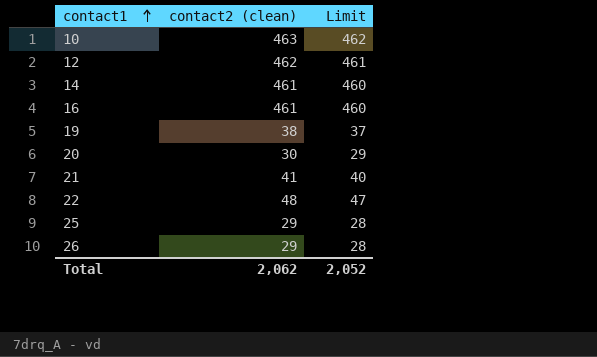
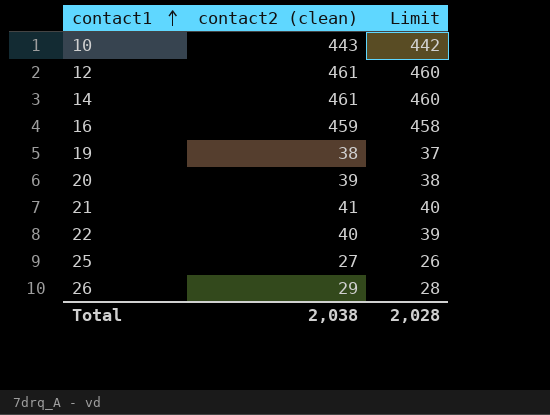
10 | contact2 (clean): 463 -> 443
10 | Limit: 462 -> 442
12 | contact2 (clean): 462 -> 461
12 | Limit: 461 -> 460
16 | contact2 (clean): 461 -> 459
16 | Limit: 460 -> 458
20 | contact2 (clean): 30 -> 39
20 | Limit: 29 -> 38
22 | contact2 (clean): 48 -> 40
22 | Limit: 47 -> 39
25 | contact2 (clean): 29 -> 27
25 | Limit: 28 -> 26
Total | contact2 (clean): 2,062 -> 2,038
Total | Limit: 2,052 -> 2,028

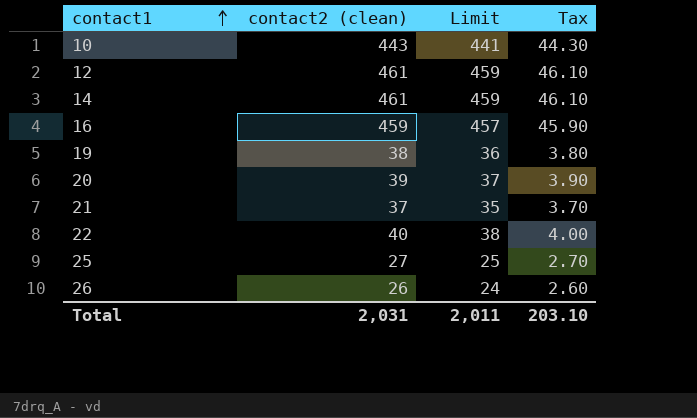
column Limit | formula: [contact2 (clean)] - 1 -> [contact2 (clean)] - 2
column Tax | formula: none -> [contact2 (clean)] * 0.1
21 | contact2 (clean): 41 -> 37
26 | contact2 (clean): 29 -> 26
Total | contact2 (clean): 2,038 -> 2,031
Total | Limit: 2,028 -> 2,011

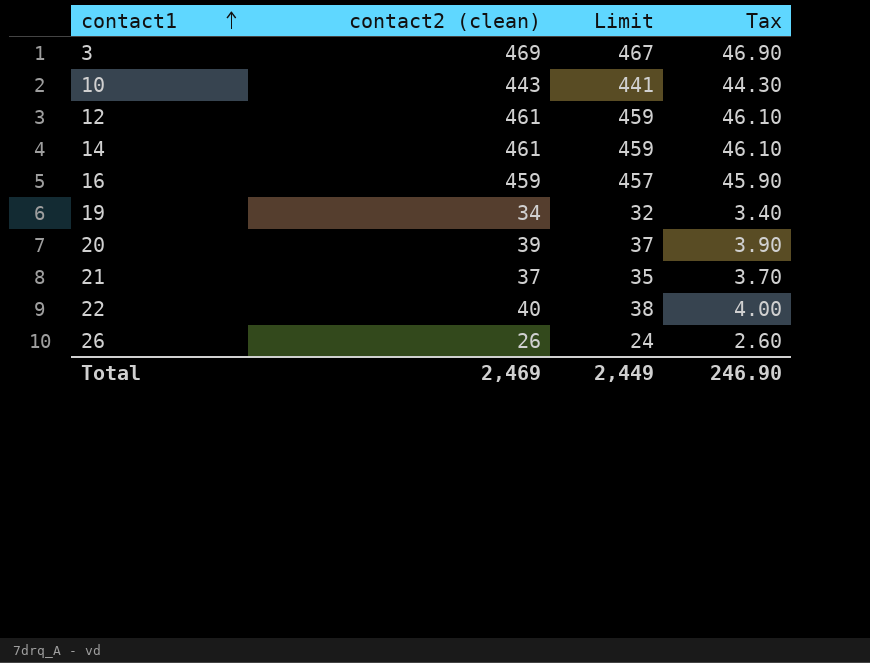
row 25: 27 | 25 | 2.70 -> none
row 3: none -> 469 | 467 | 46.90
19 | contact2 (clean): 38 -> 34
19 | Limit: 36 -> 32
19 | Tax: 3.80 -> 3.40
Total | contact2 (clean): 2,031 -> 2,469
Total | Limit: 2,011 -> 2,449
Total | Tax: 203.10 -> 246.90

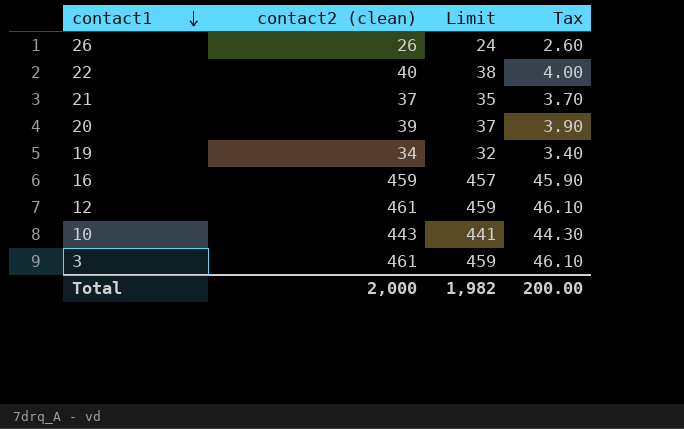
row order: contact1 ascending -> contact1 descending
row 14: 461 | 459 | 46.10 -> none
3 | contact2 (clean): 469 -> 461
3 | Limit: 467 -> 459
3 | Tax: 46.90 -> 46.10
Total | contact2 (clean): 2,469 -> 2,000
Total | Limit: 2,449 -> 1,982
Total | Tax: 246.90 -> 200.00

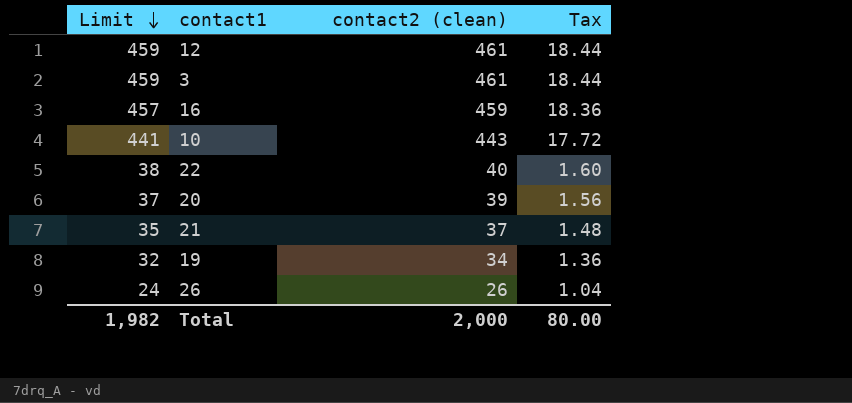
row order: contact1 descending -> Limit descending
column Limit | position: 3 -> 1
column Tax | formula: [contact2 (clean)] * 0.1 -> [contact2 (clean)] * 0.04
Total | Tax: 200.00 -> 80.00

